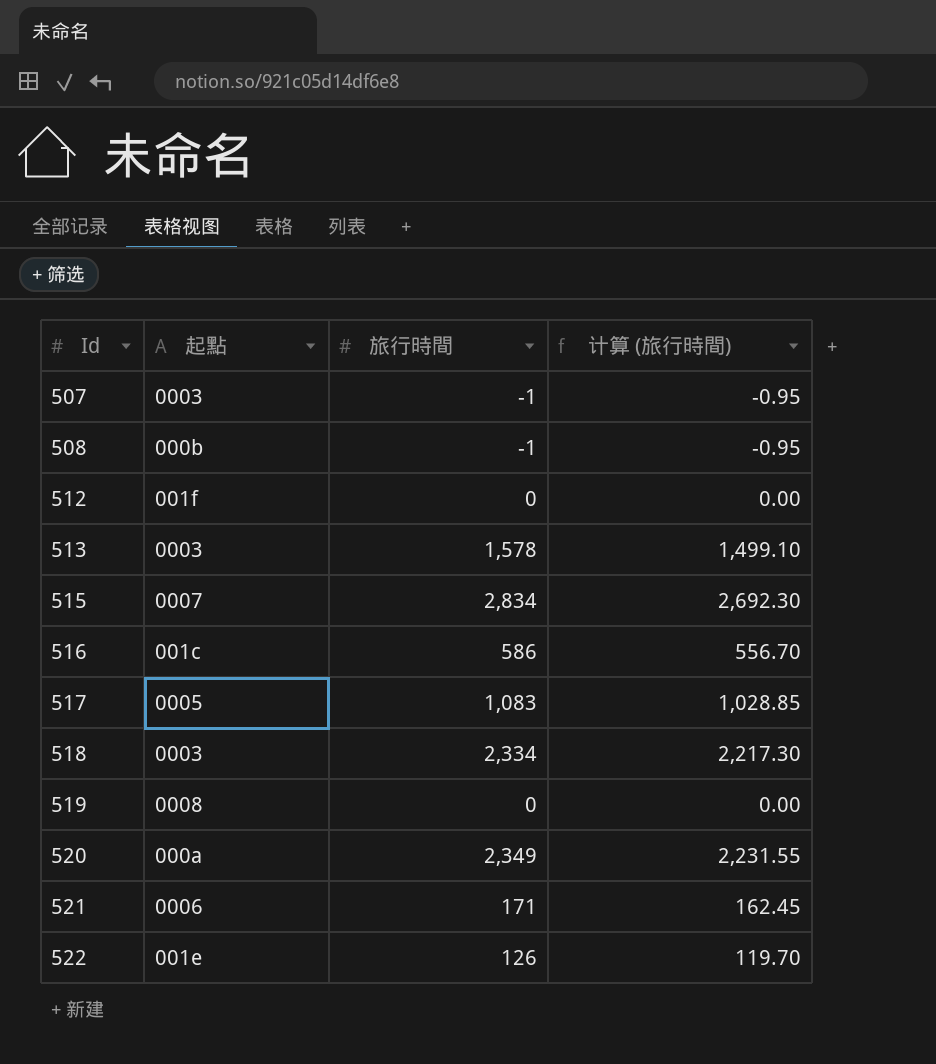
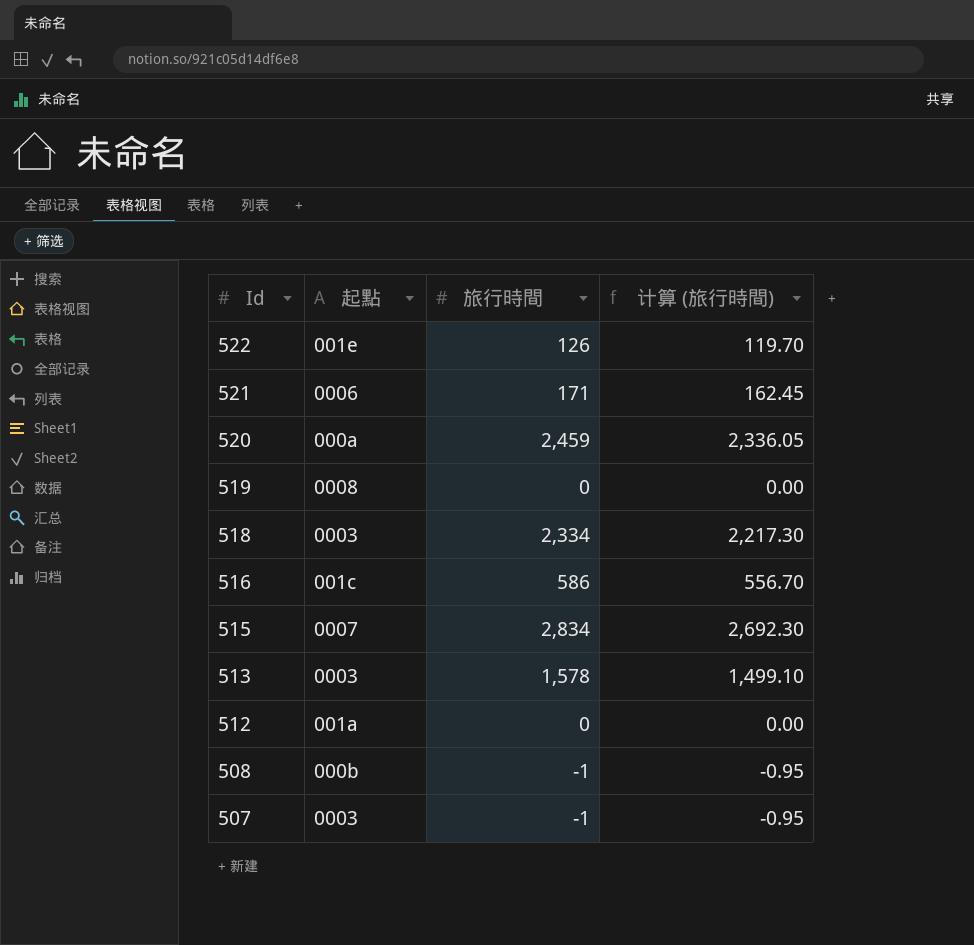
row order: Id ascending -> Id descending
row 517: 0005 | 1,083 | 1,028.85 -> none
520 | 旅行時間: 2,349 -> 2,459
520 | 计算 (旅行時間): 2,231.55 -> 2,336.05
512 | 起點: 001f -> 001a

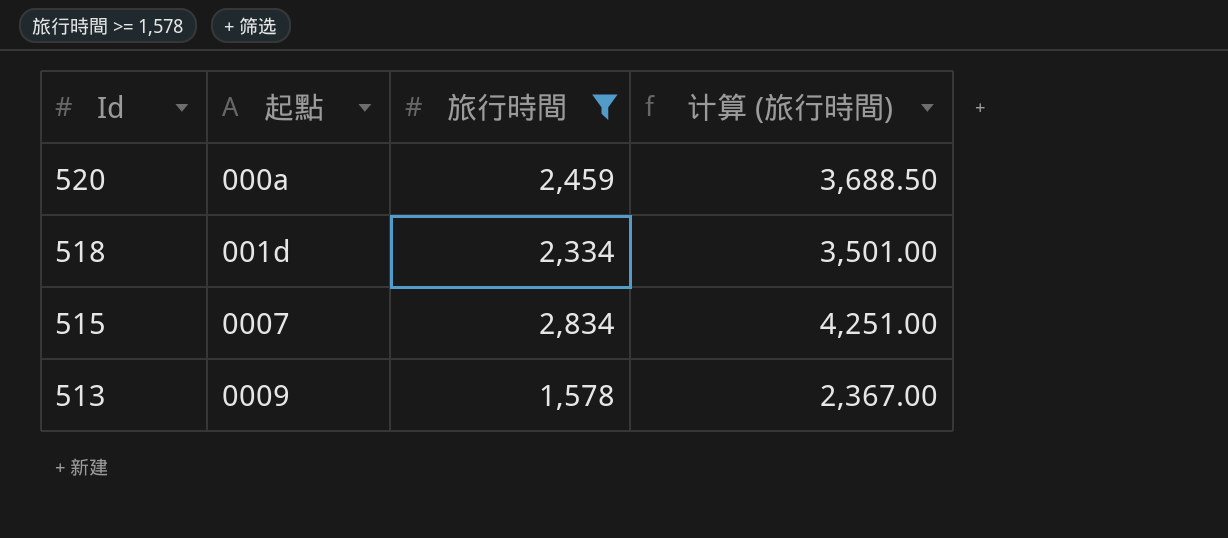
filter: none -> 旅行時間 >= 1,578
column 计算 (旅行時間) | formula: [旅行時間] * 0.95 -> [旅行時間] * 1.5
518 | 起點: 0003 -> 001d
513 | 起點: 0003 -> 0009

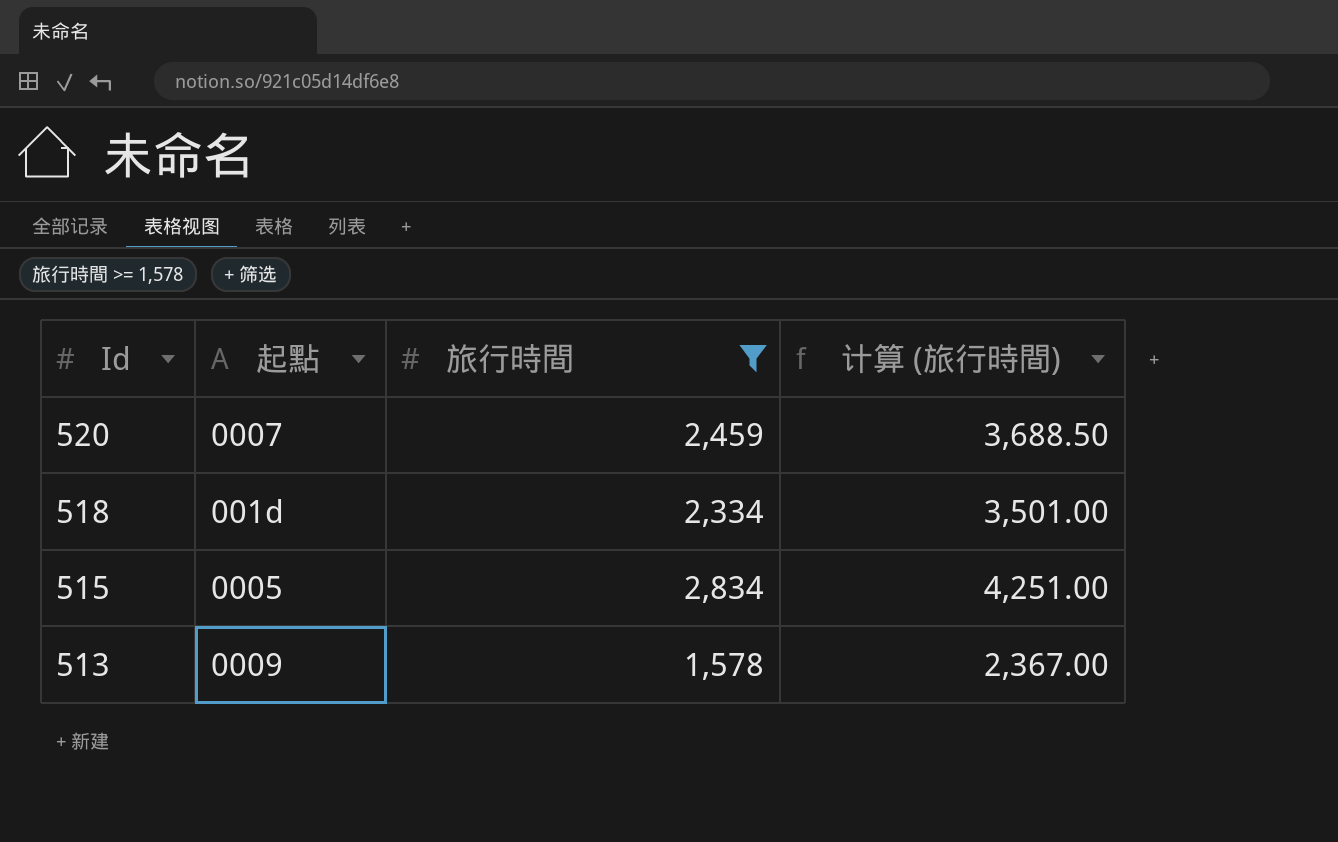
520 | 起點: 000a -> 0007
515 | 起點: 0007 -> 0005

